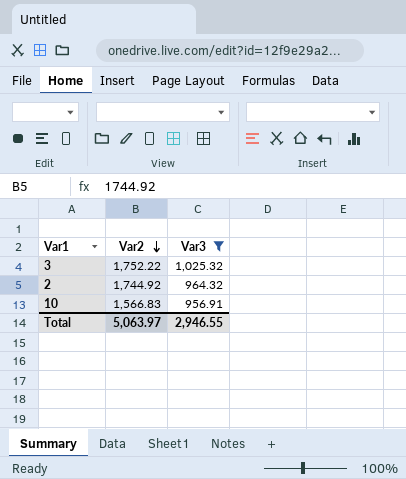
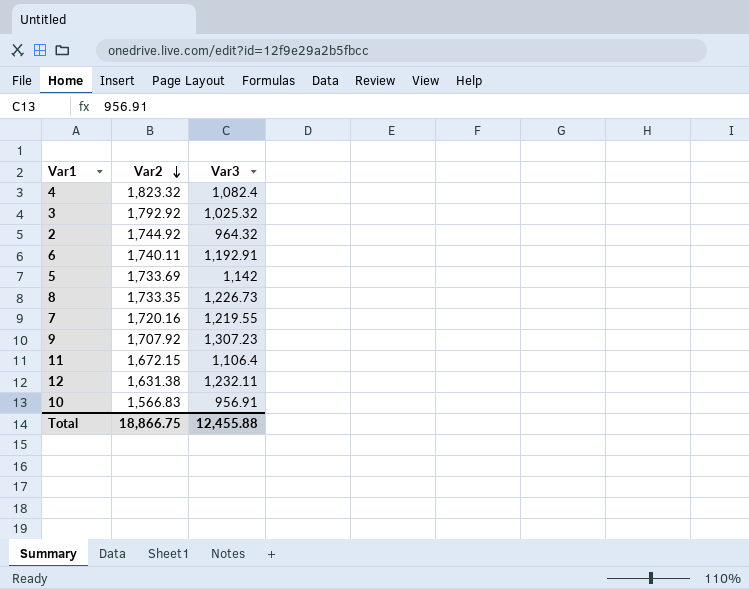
filter: Var3 <= 1,025.32 -> none
3 | Var2: 1,752.22 -> 1,792.92
Total | Var2: 5,063.97 -> 18,866.75
Total | Var3: 2,946.55 -> 12,455.88

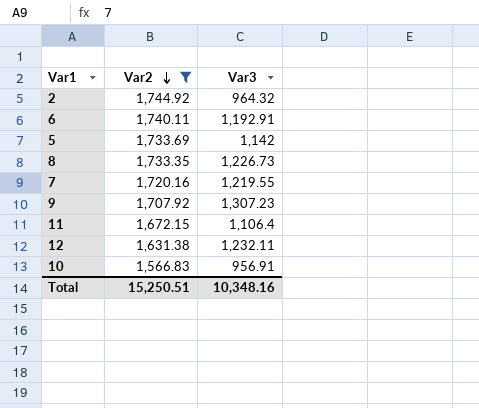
filter: none -> Var2 <= 1,744.92
Total | Var2: 18,866.75 -> 15,250.51
Total | Var3: 12,455.88 -> 10,348.16

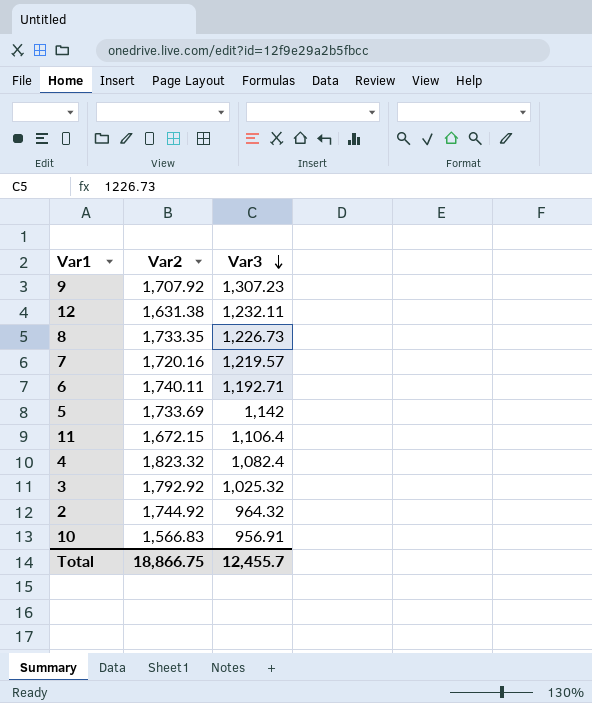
filter: Var2 <= 1,744.92 -> none
row order: Var2 descending -> Var3 descending
7 | Var3: 1,219.55 -> 1,219.57
6 | Var3: 1,192.91 -> 1,192.71
Total | Var2: 15,250.51 -> 18,866.75
Total | Var3: 10,348.16 -> 12,455.7

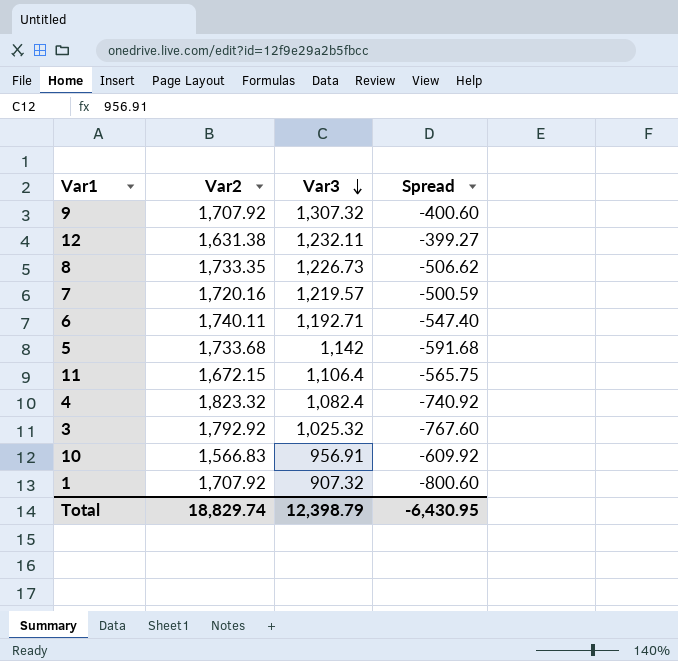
column Spread | formula: none -> [Var3] - [Var2]
row 2: 1,744.92 | 964.32 -> none
9 | Var3: 1,307.23 -> 1,307.32
5 | Var2: 1,733.69 -> 1,733.68
row 1: none -> 1,707.92 | 907.32 | -800.60
Total | Var2: 18,866.75 -> 18,829.74
Total | Var3: 12,455.7 -> 12,398.79

